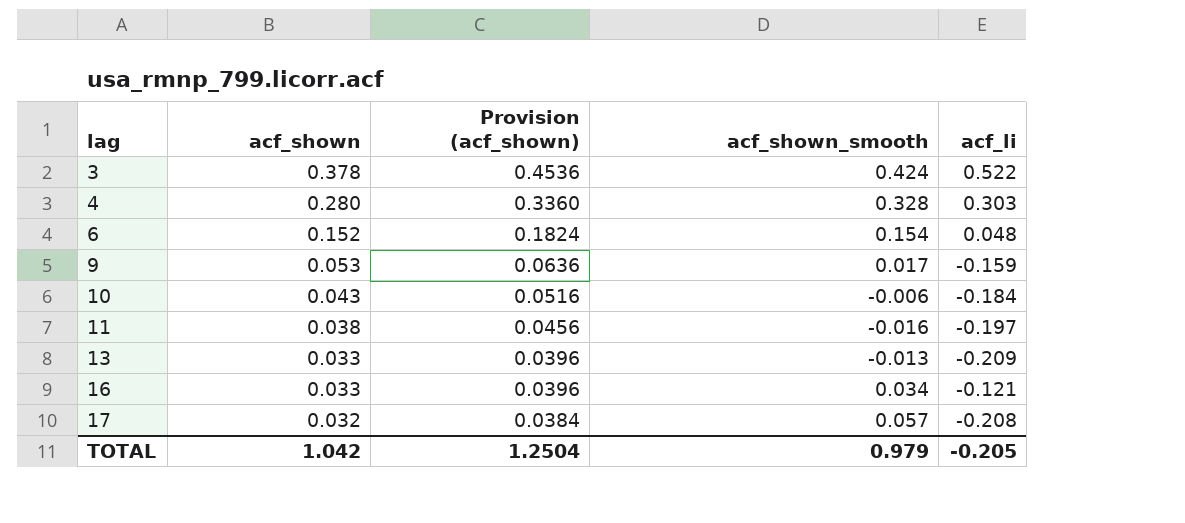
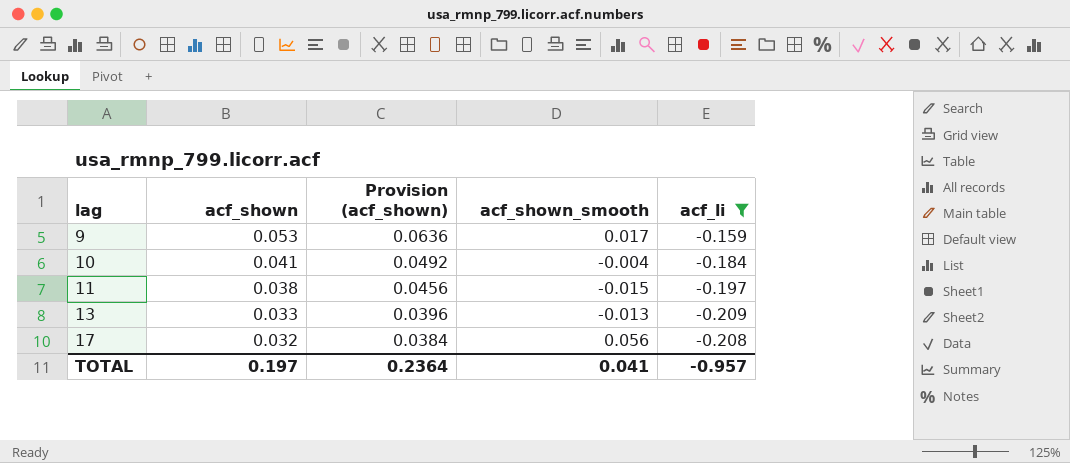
filter: none -> acf_li <= -0.159
10 | acf_shown: 0.043 -> 0.041
10 | Provision (acf_shown): 0.0516 -> 0.0492
10 | acf_shown_smooth: -0.006 -> -0.004
11 | acf_shown_smooth: -0.016 -> -0.015
17 | acf_shown_smooth: 0.057 -> 0.056
TOTAL | acf_shown: 1.042 -> 0.197
TOTAL | Provision (acf_shown): 1.2504 -> 0.2364
TOTAL | acf_shown_smooth: 0.979 -> 0.041
TOTAL | acf_li: -0.205 -> -0.957

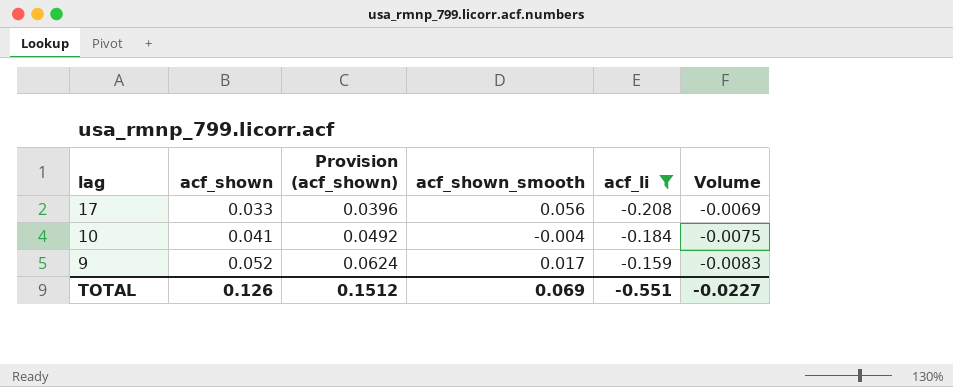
row order: lag ascending -> lag descending
column Volume | formula: none -> [acf_shown] * [acf_li]
row 11: 0.038 | 0.0456 | -0.015 | -0.197 -> none
row 13: 0.033 | 0.0396 | -0.013 | -0.209 -> none
17 | acf_shown: 0.032 -> 0.033
17 | Provision (acf_shown): 0.0384 -> 0.0396
9 | acf_shown: 0.053 -> 0.052
9 | Provision (acf_shown): 0.0636 -> 0.0624
TOTAL | acf_shown: 0.197 -> 0.126
TOTAL | Provision (acf_shown): 0.2364 -> 0.1512
TOTAL | acf_shown_smooth: 0.041 -> 0.069
TOTAL | acf_li: -0.957 -> -0.551

